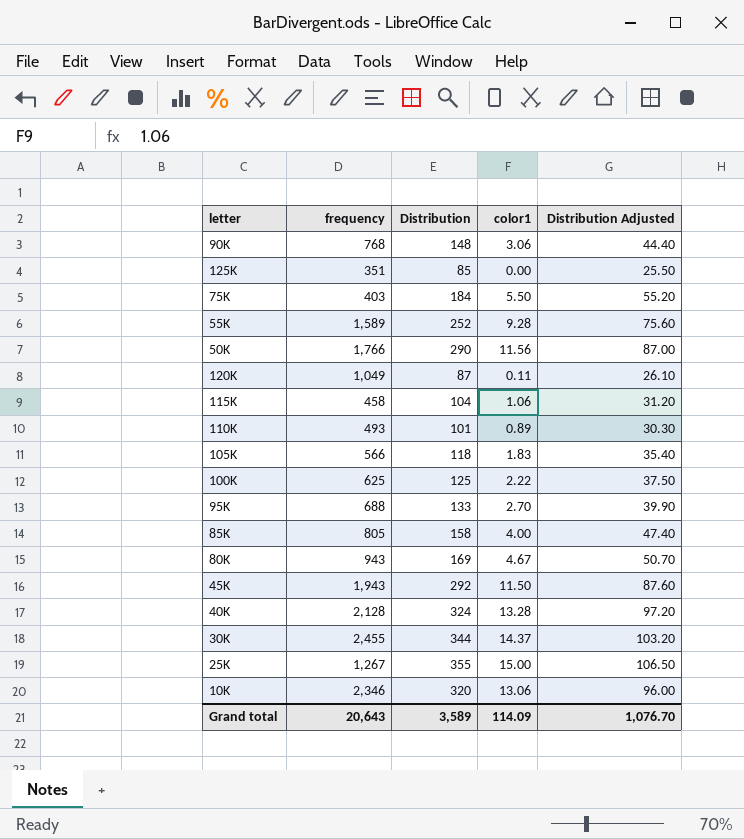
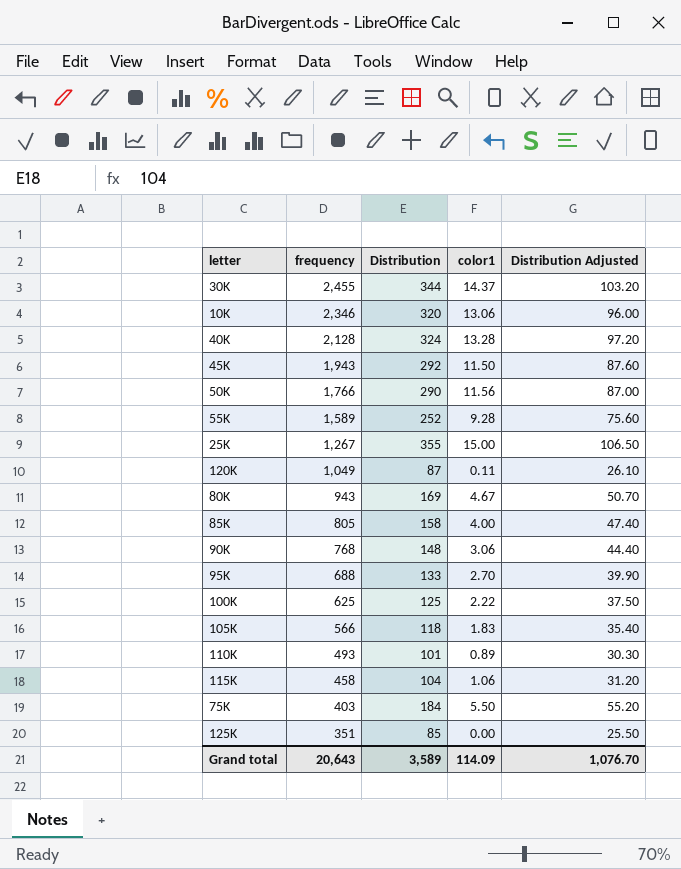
row order: none -> frequency descending

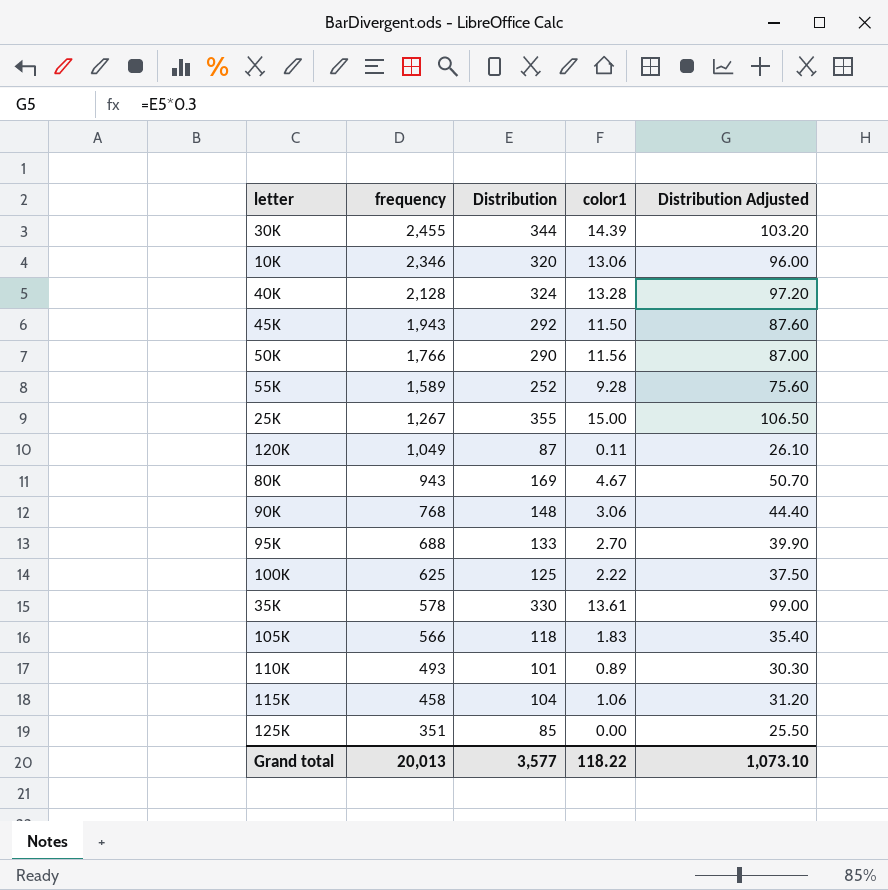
row 85K: 805 | 158 | 4.00 | 47.40 -> none
row 75K: 403 | 184 | 5.50 | 55.20 -> none
30K | color1: 14.37 -> 14.39
row 35K: none -> 578 | 330 | 13.61 | 99.00
Grand total | frequency: 20,643 -> 20,013
Grand total | Distribution: 3,589 -> 3,577
Grand total | color1: 114.09 -> 118.22
Grand total | Distribution Adjusted: 1,076.70 -> 1,073.10

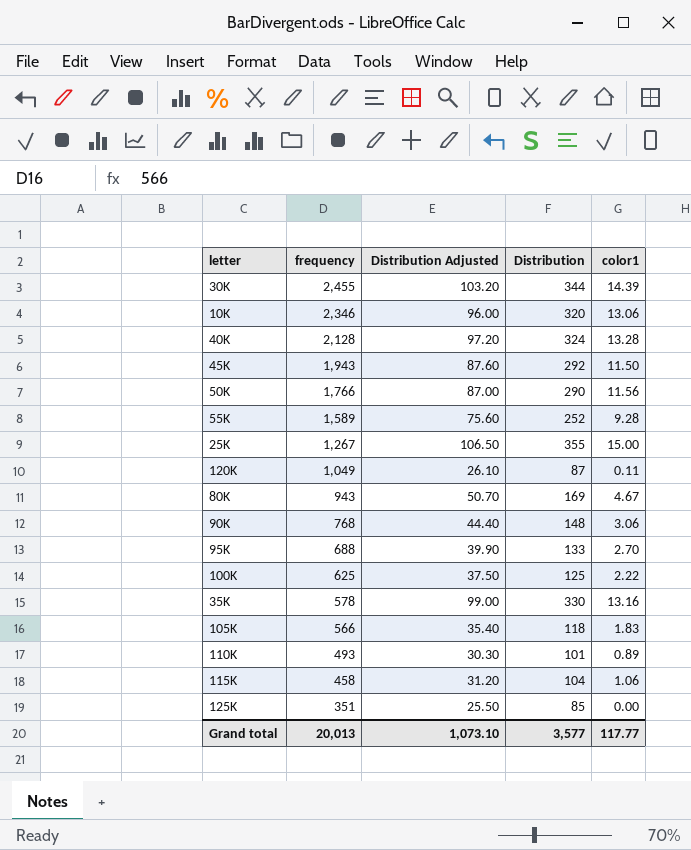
column Distribution Adjusted | position: 5 -> 3
35K | color1: 13.61 -> 13.16
Grand total | color1: 118.22 -> 117.77

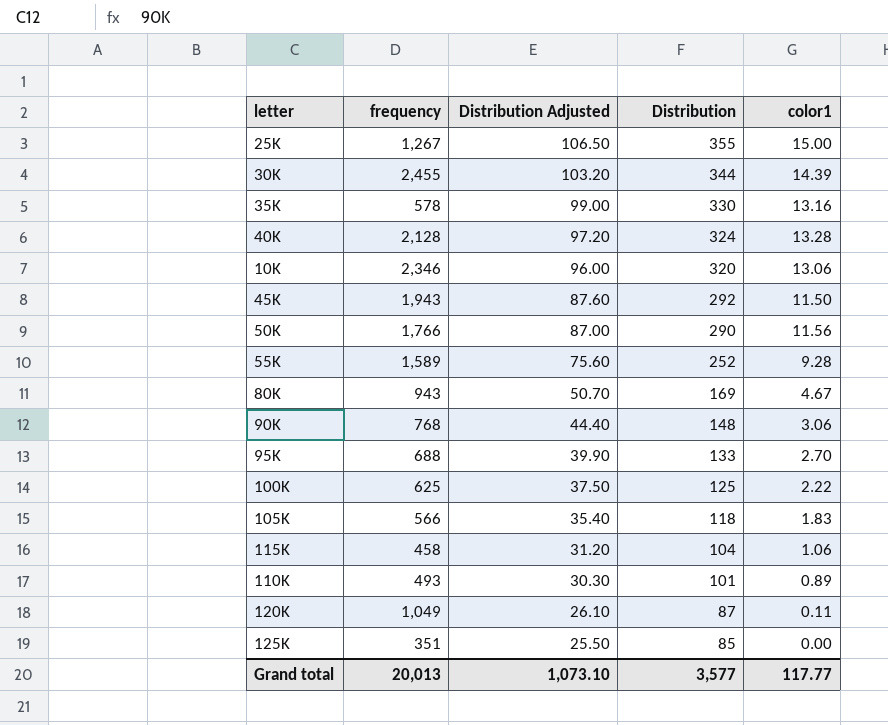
row order: frequency descending -> Distribution Adjusted descending

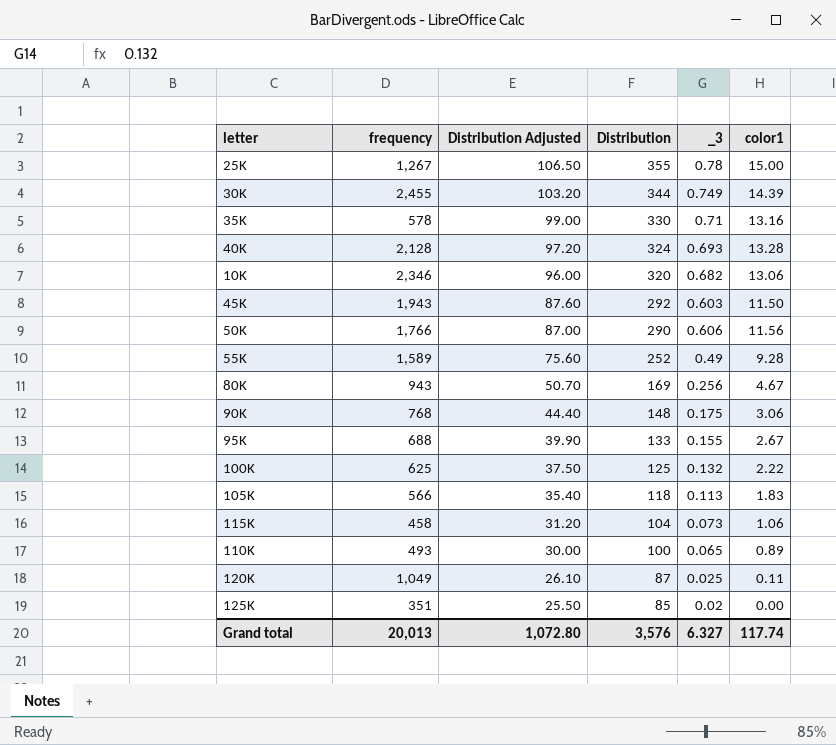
column _3 | position: none -> 5
95K | color1: 2.70 -> 2.67
110K | Distribution Adjusted: 30.30 -> 30.00
110K | Distribution: 101 -> 100
Grand total | Distribution Adjusted: 1,073.10 -> 1,072.80
Grand total | Distribution: 3,577 -> 3,576
Grand total | color1: 117.77 -> 117.74

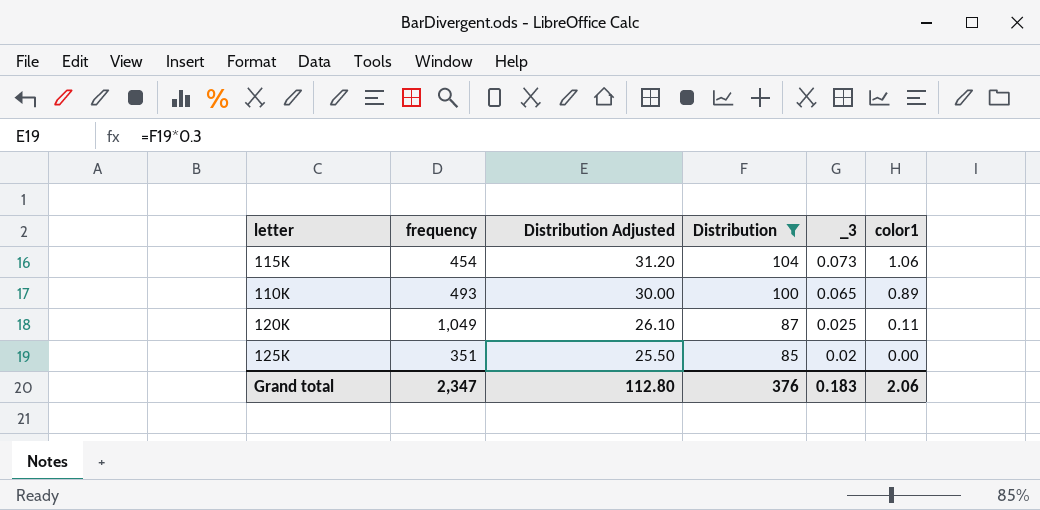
filter: none -> Distribution <= 104
115K | frequency: 458 -> 454
Grand total | frequency: 20,013 -> 2,347
Grand total | Distribution Adjusted: 1,072.80 -> 112.80
Grand total | Distribution: 3,576 -> 376
Grand total | _3: 6.327 -> 0.183
Grand total | color1: 117.74 -> 2.06

